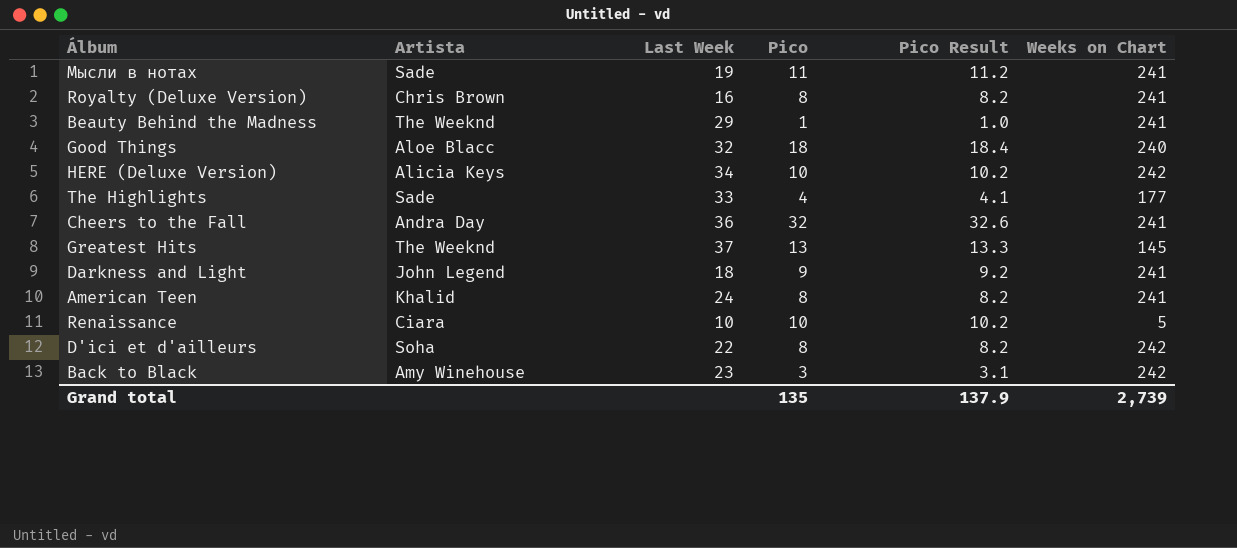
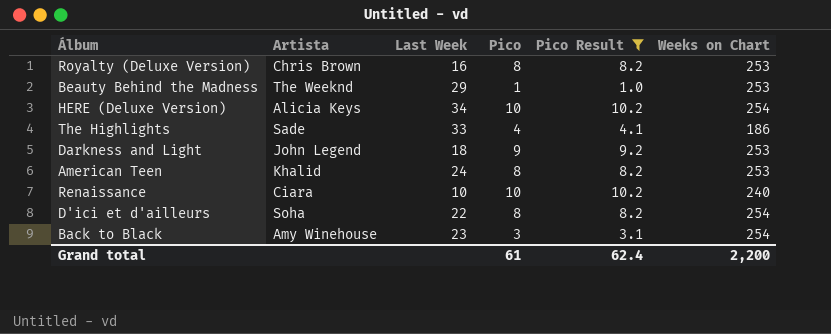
filter: none -> Pico Result <= 10.2
Royalty (Deluxe Version) | Weeks on Chart: 241 -> 253
Beauty Behind the Madness | Weeks on Chart: 241 -> 253
HERE (Deluxe Version) | Weeks on Chart: 242 -> 254
The Highlights | Weeks on Chart: 177 -> 186
Darkness and Light | Weeks on Chart: 241 -> 253
American Teen | Weeks on Chart: 241 -> 253
Renaissance | Weeks on Chart: 5 -> 240
D'ici et d'ailleurs | Weeks on Chart: 242 -> 254
Back to Black | Weeks on Chart: 242 -> 254
Grand total | Pico: 135 -> 61
Grand total | Pico Result: 137.9 -> 62.4
Grand total | Weeks on Chart: 2,739 -> 2,200

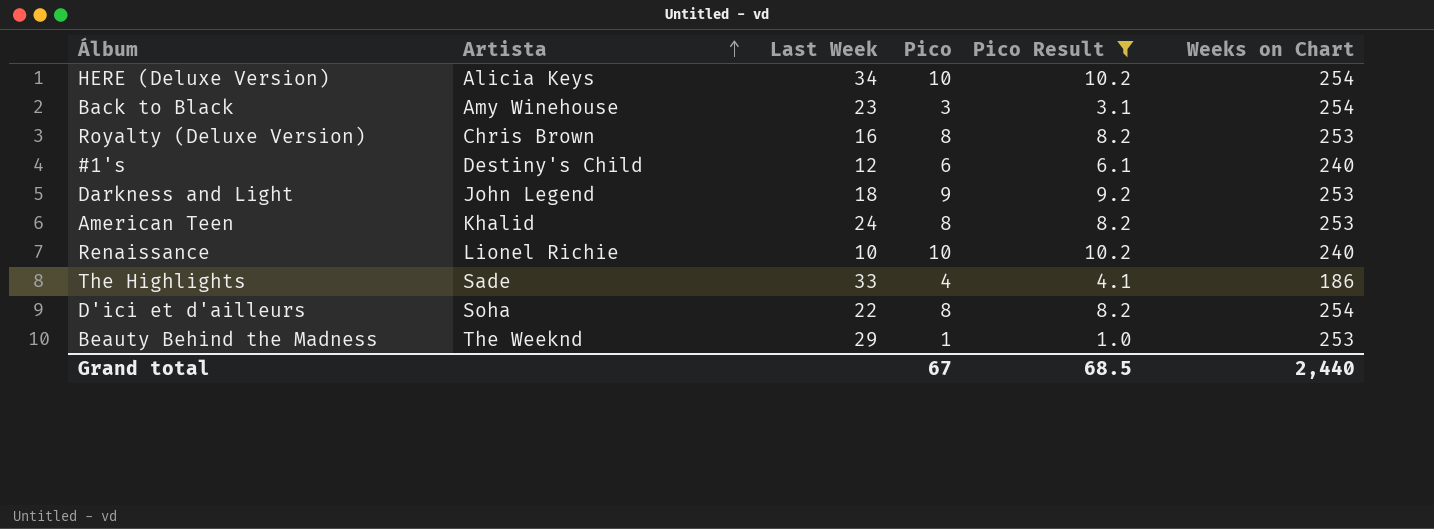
row order: none -> Artista ascending
row #1's: none -> Destiny's Child | 12 | 6 | 6.1 | 240
Renaissance | Artista: Ciara -> Lionel Richie
Grand total | Pico: 61 -> 67
Grand total | Pico Result: 62.4 -> 68.5
Grand total | Weeks on Chart: 2,200 -> 2,440

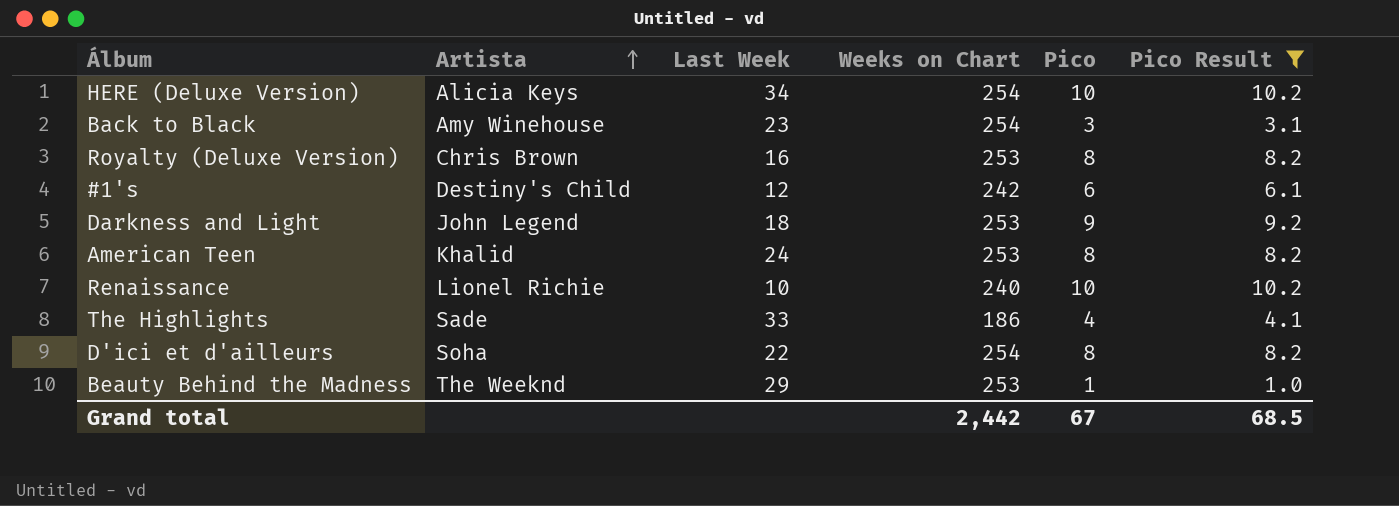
column Weeks on Chart | position: 6 -> 4
#1's | Weeks on Chart: 240 -> 242
Grand total | Weeks on Chart: 2,440 -> 2,442

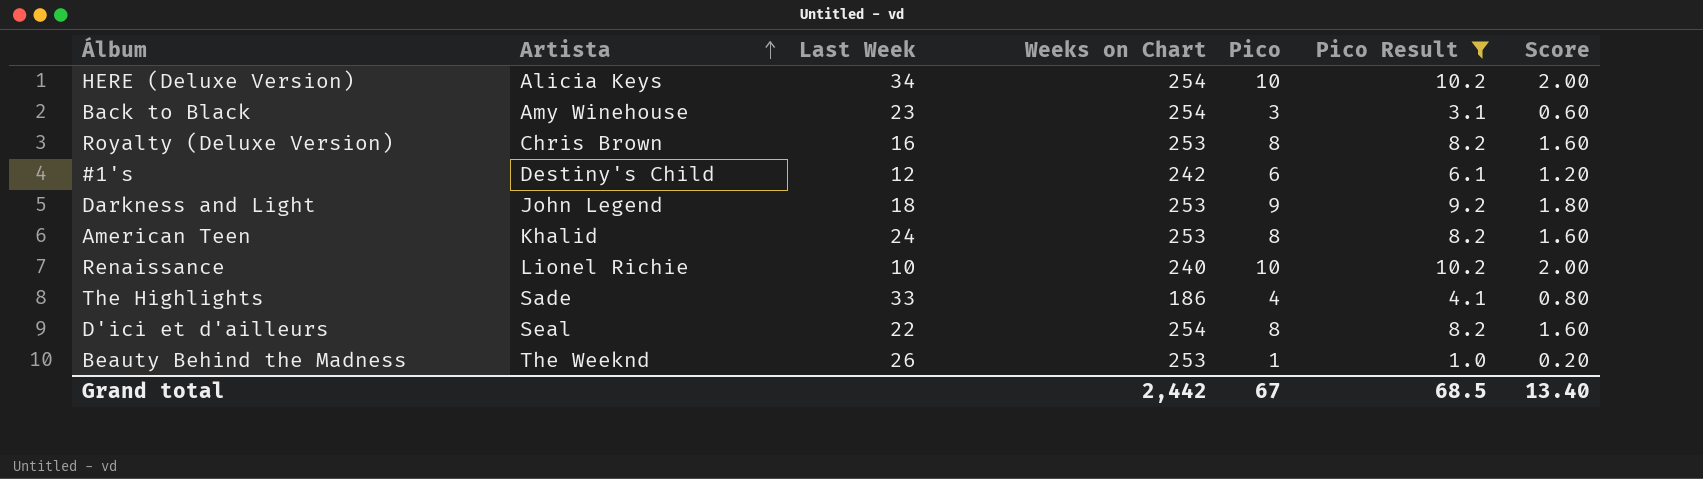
column Score | formula: none -> [Pico] * 0.2
D'ici et d'ailleurs | Artista: Soha -> Seal
Beauty Behind the Madness | Last Week: 29 -> 26

